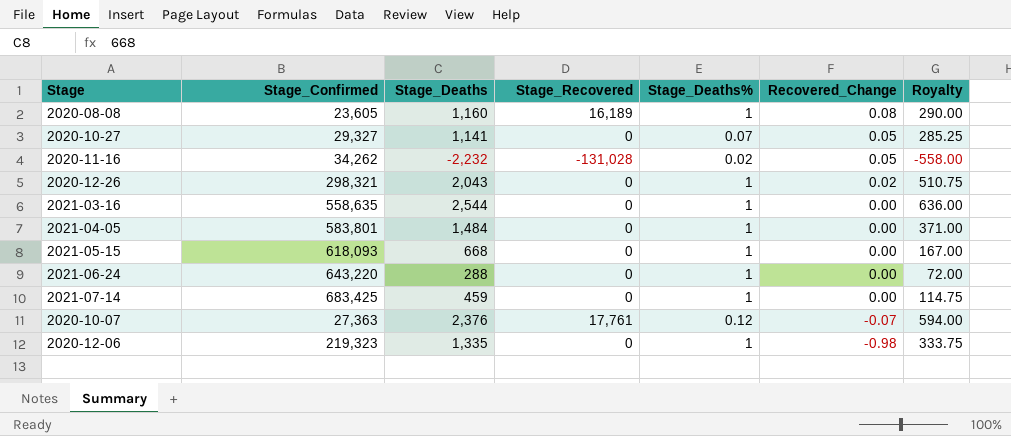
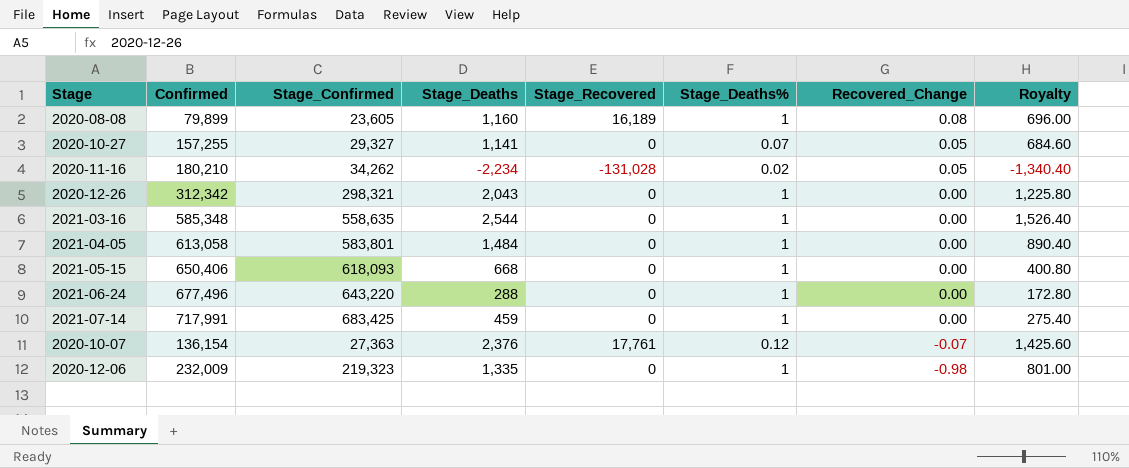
column Confirmed | position: none -> 2
column Royalty | formula: [Stage_Deaths] * 0.25 -> [Stage_Deaths] * 0.6
2020-11-16 | Stage_Deaths: -2,232 -> -2,234
2020-12-26 | Recovered_Change: 0.02 -> 0.00

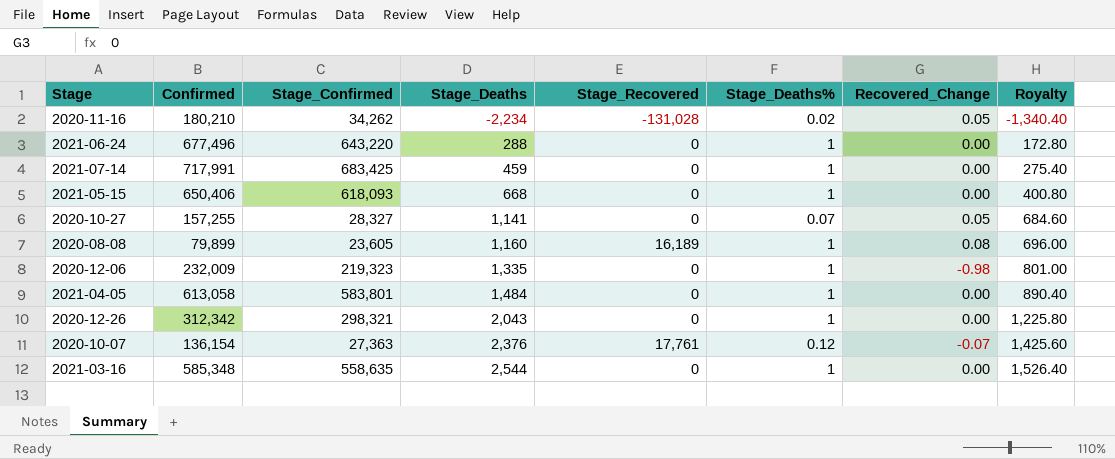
row order: Recovered_Change descending -> Stage_Deaths ascending
2020-10-27 | Stage_Confirmed: 29,327 -> 28,327

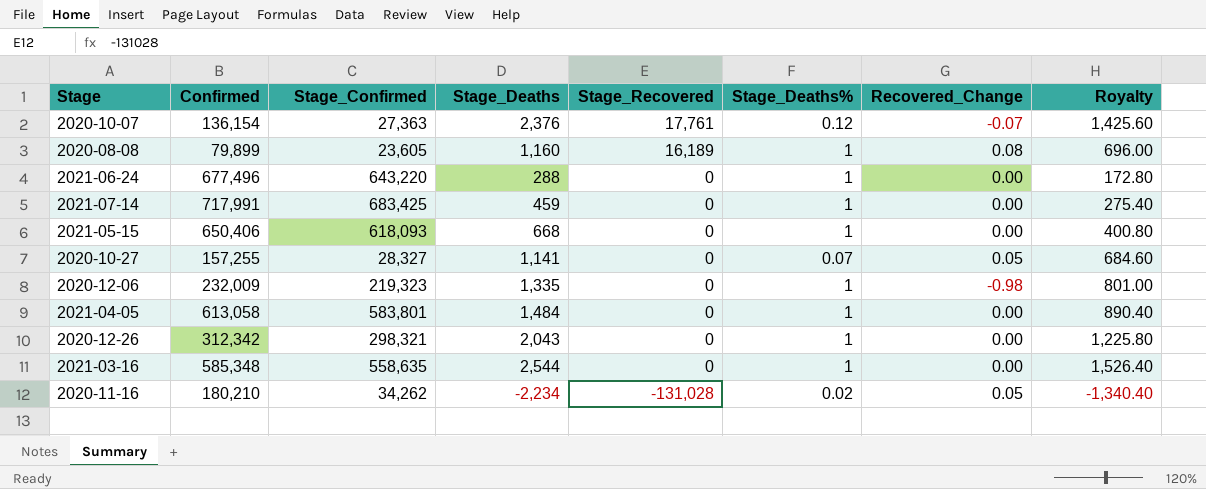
row order: Stage_Deaths ascending -> Stage_Recovered descending

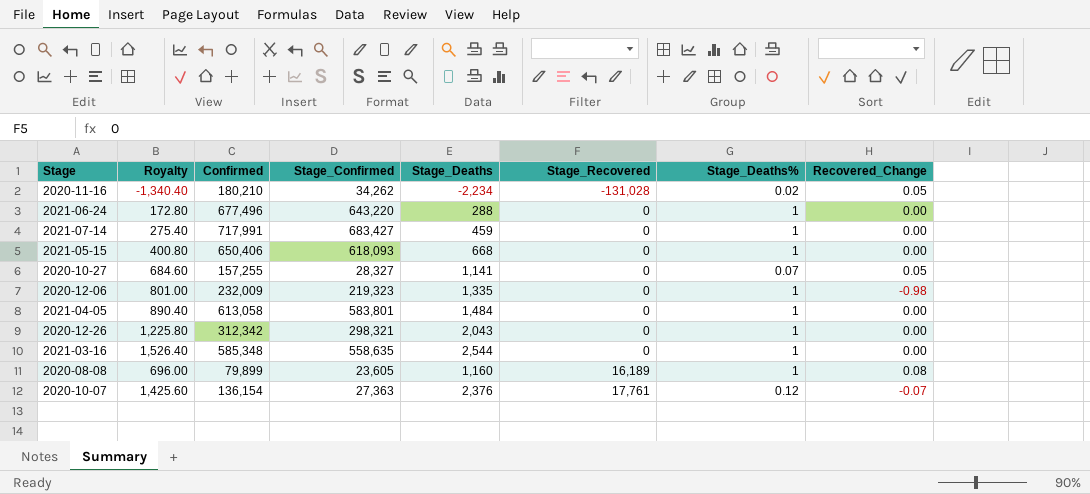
row order: Stage_Recovered descending -> Stage_Recovered ascending
column Royalty | position: 8 -> 2
2021-07-14 | Stage_Confirmed: 683,425 -> 683,427

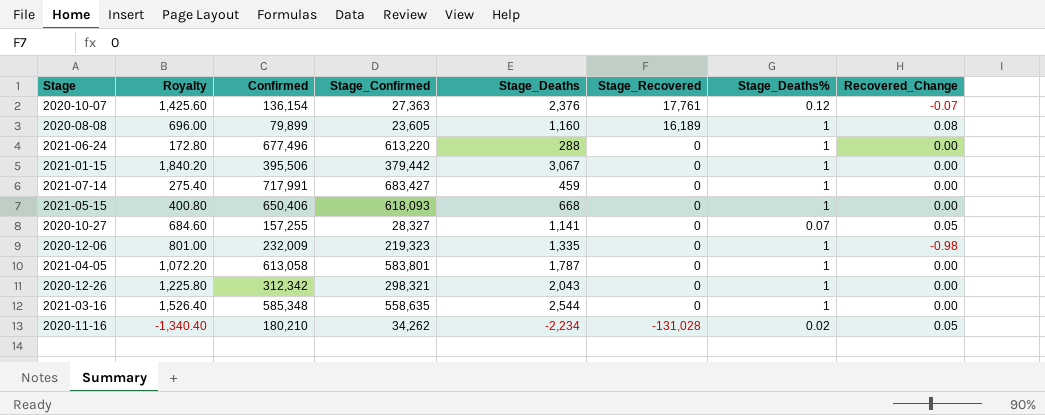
row order: Stage_Recovered ascending -> Stage_Recovered descending
2021-06-24 | Stage_Confirmed: 643,220 -> 613,220
row 2021-01-15: none -> 1,840.20 | 395,506 | 379,442 | 3,067 | 0 | 1 | 0.00
2021-04-05 | Royalty: 890.40 -> 1,072.20
2021-04-05 | Stage_Deaths: 1,484 -> 1,787

